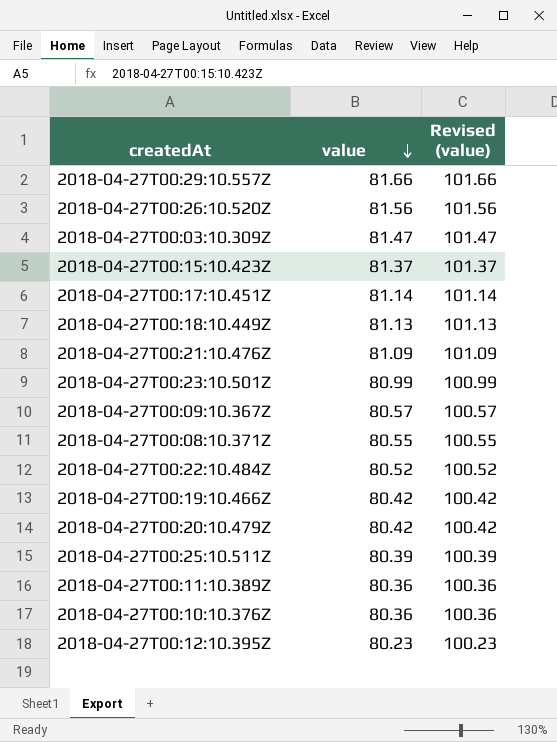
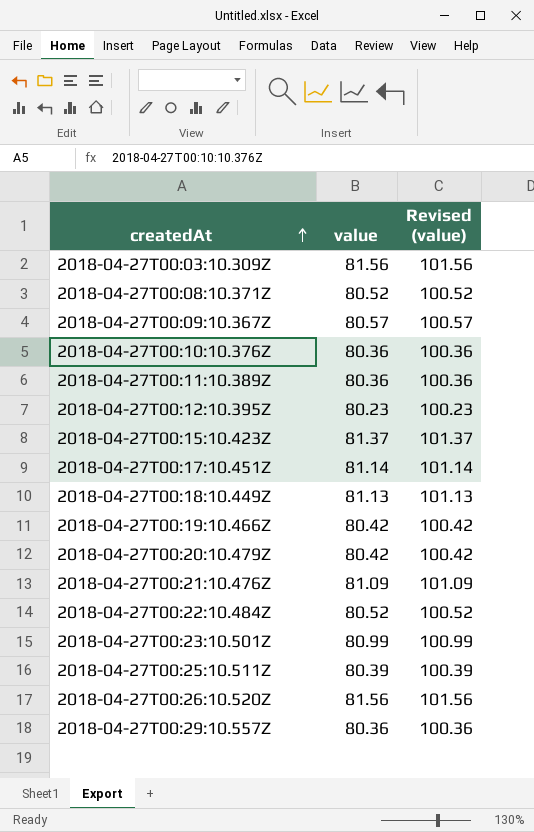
row order: value descending -> createdAt ascending
2018-04-27T00:03:10.309Z | value: 81.47 -> 81.56
2018-04-27T00:03:10.309Z | Revised (value): 101.47 -> 101.56
2018-04-27T00:08:10.371Z | value: 80.55 -> 80.52
2018-04-27T00:08:10.371Z | Revised (value): 100.55 -> 100.52
2018-04-27T00:29:10.557Z | value: 81.66 -> 80.36
2018-04-27T00:29:10.557Z | Revised (value): 101.66 -> 100.36

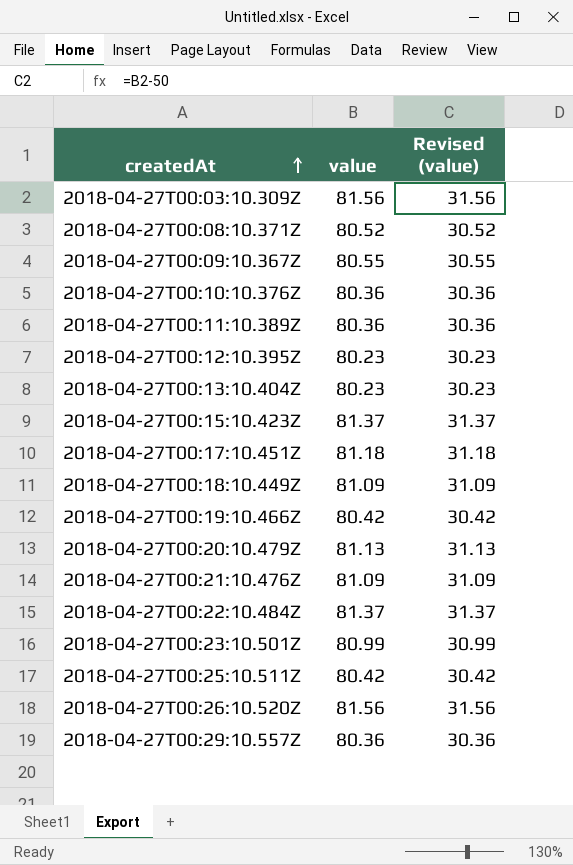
column Revised (value) | formula: [value] + 20 -> [value] - 50
2018-04-27T00:09:10.367Z | value: 80.57 -> 80.55
row 2018-04-27T00:13:10.404Z: none -> 80.23 | 30.23
2018-04-27T00:17:10.451Z | value: 81.14 -> 81.18
2018-04-27T00:18:10.449Z | value: 81.13 -> 81.09
2018-04-27T00:20:10.479Z | value: 80.42 -> 81.13
2018-04-27T00:22:10.484Z | value: 80.52 -> 81.37
2018-04-27T00:25:10.511Z | value: 80.39 -> 80.42

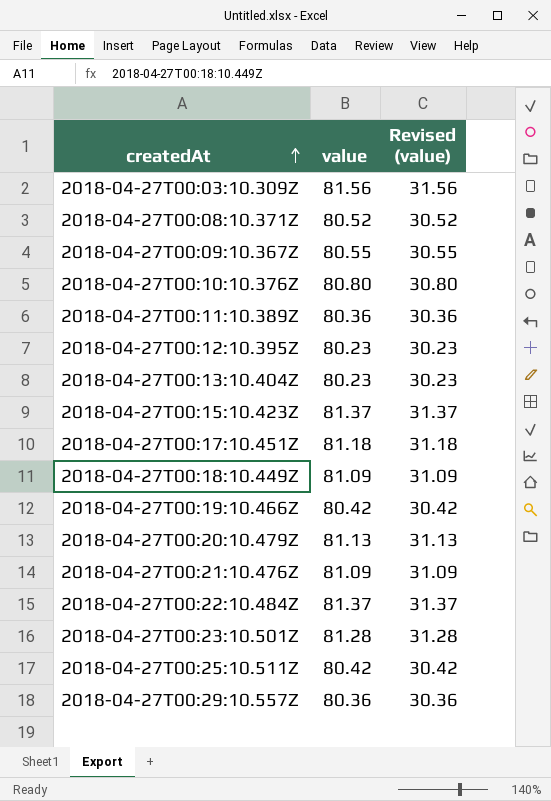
row 2018-04-27T00:26:10.520Z: 81.56 | 31.56 -> none
2018-04-27T00:10:10.376Z | value: 80.36 -> 80.80
2018-04-27T00:10:10.376Z | Revised (value): 30.36 -> 30.80
2018-04-27T00:23:10.501Z | value: 80.99 -> 81.28
2018-04-27T00:23:10.501Z | Revised (value): 30.99 -> 31.28

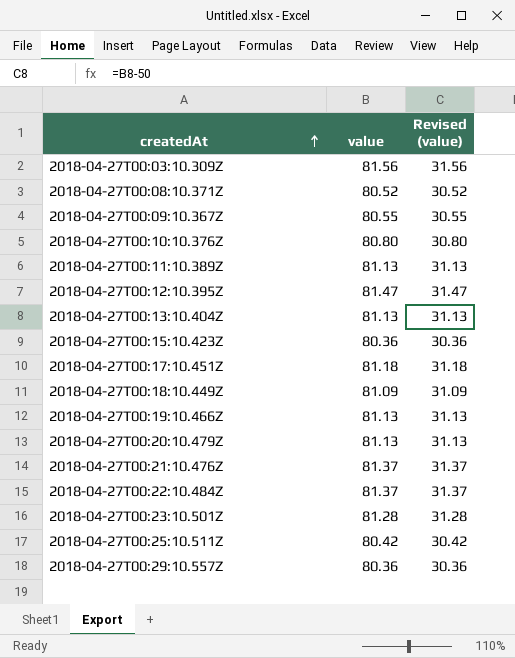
2018-04-27T00:11:10.389Z | value: 80.36 -> 81.13
2018-04-27T00:11:10.389Z | Revised (value): 30.36 -> 31.13
2018-04-27T00:12:10.395Z | value: 80.23 -> 81.47
2018-04-27T00:12:10.395Z | Revised (value): 30.23 -> 31.47
2018-04-27T00:13:10.404Z | value: 80.23 -> 81.13
2018-04-27T00:13:10.404Z | Revised (value): 30.23 -> 31.13
2018-04-27T00:15:10.423Z | value: 81.37 -> 80.36
2018-04-27T00:15:10.423Z | Revised (value): 31.37 -> 30.36
2018-04-27T00:19:10.466Z | value: 80.42 -> 81.13
2018-04-27T00:19:10.466Z | Revised (value): 30.42 -> 31.13
2018-04-27T00:21:10.476Z | value: 81.09 -> 81.37
2018-04-27T00:21:10.476Z | Revised (value): 31.09 -> 31.37

